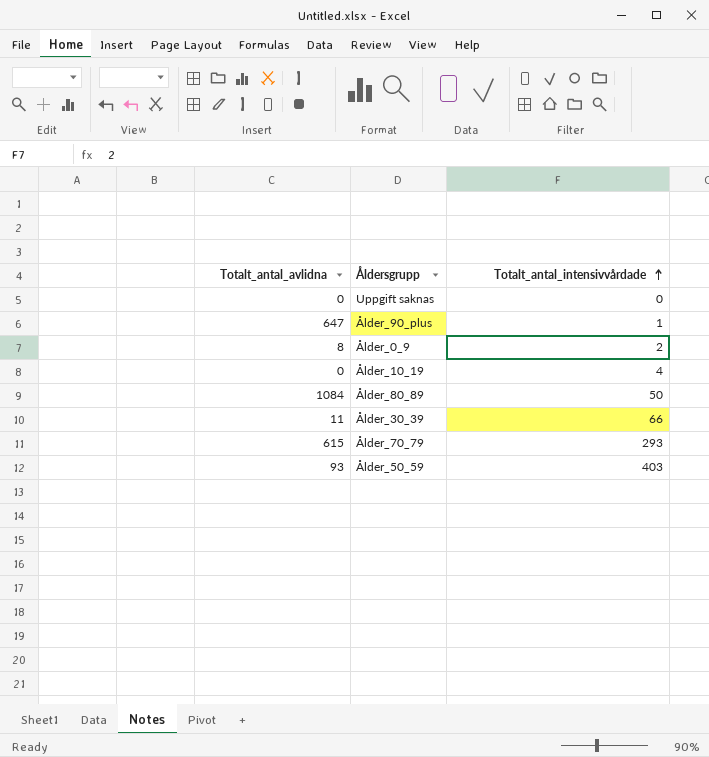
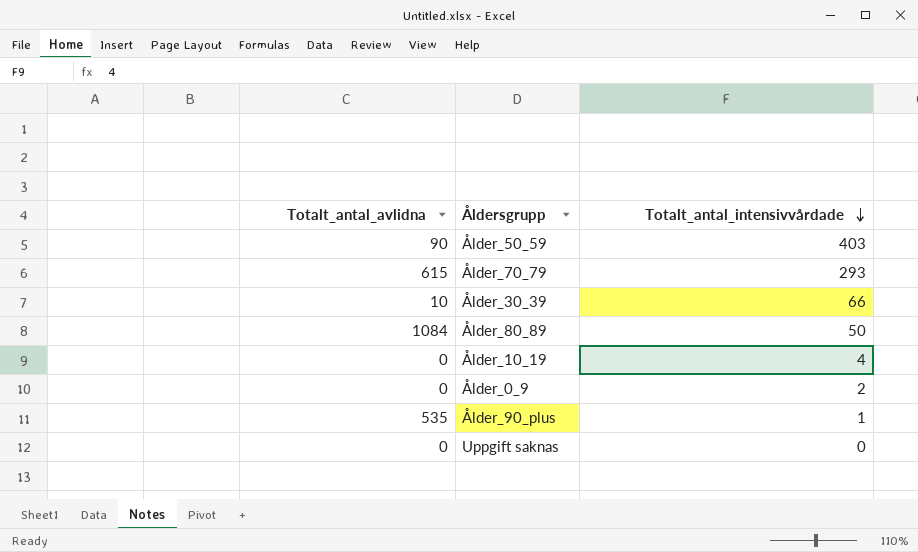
row order: Totalt_antal_intensivvårdade ascending -> Totalt_antal_intensivvårdade descending
Ålder_50_59 | Totalt_antal_avlidna: 93 -> 90
Ålder_30_39 | Totalt_antal_avlidna: 11 -> 10
Ålder_0_9 | Totalt_antal_avlidna: 8 -> 0
Ålder_90_plus | Totalt_antal_avlidna: 647 -> 535

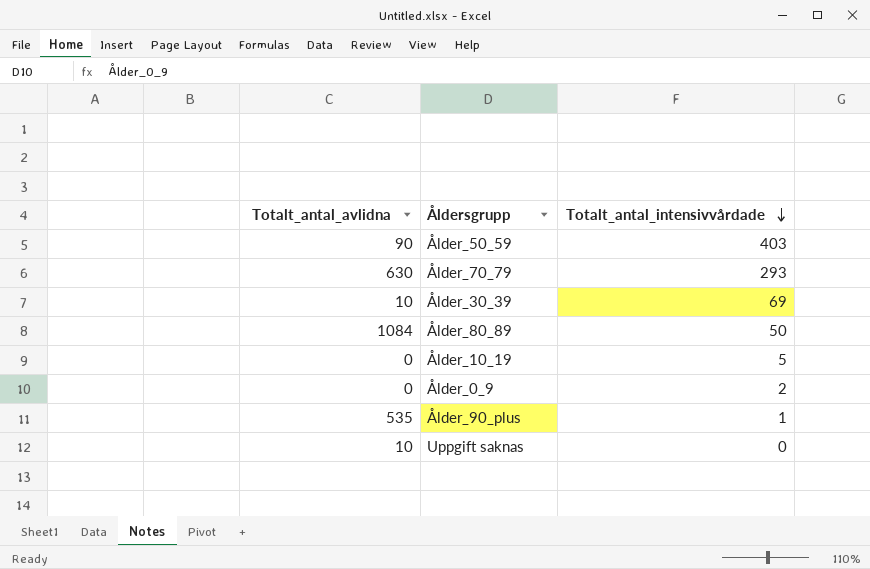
Ålder_70_79 | Totalt_antal_avlidna: 615 -> 630
Ålder_30_39 | Totalt_antal_intensivvårdade: 66 -> 69
Ålder_10_19 | Totalt_antal_intensivvårdade: 4 -> 5
Uppgift saknas | Totalt_antal_avlidna: 0 -> 10

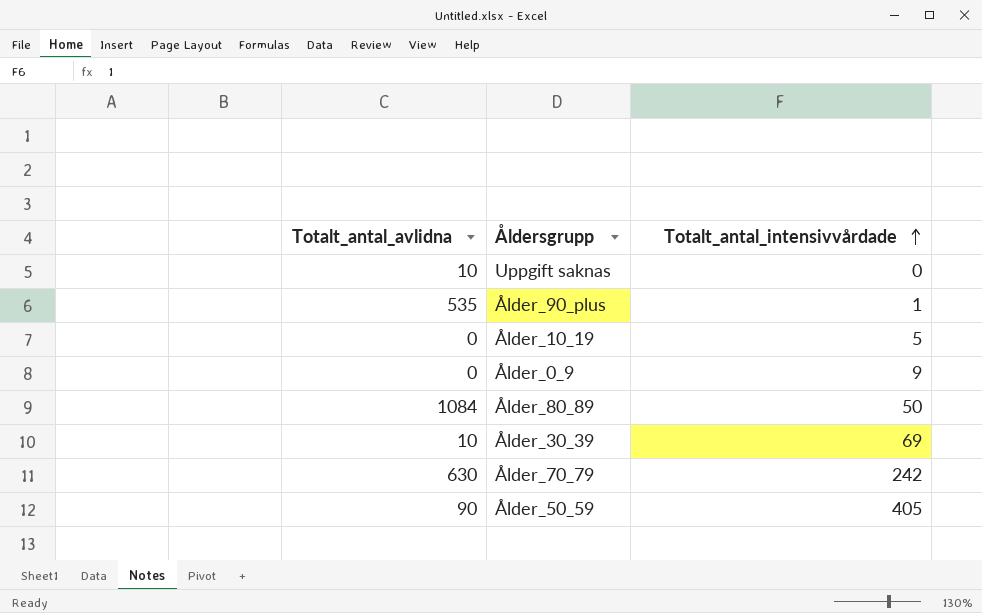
row order: Totalt_antal_intensivvårdade descending -> Totalt_antal_intensivvårdade ascending
Ålder_0_9 | Totalt_antal_intensivvårdade: 2 -> 9
Ålder_70_79 | Totalt_antal_intensivvårdade: 293 -> 242
Ålder_50_59 | Totalt_antal_intensivvårdade: 403 -> 405

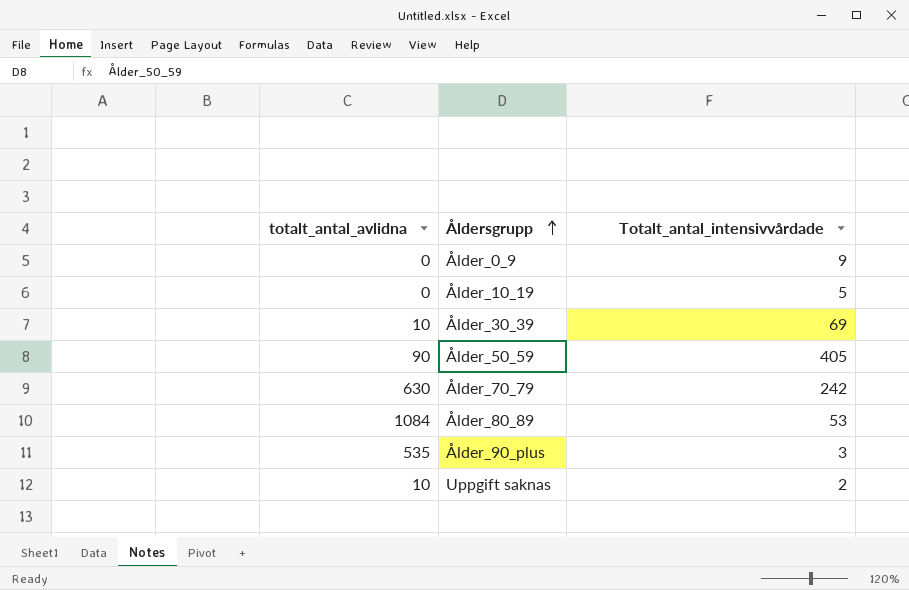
row order: Totalt_antal_intensivvårdade ascending -> Åldersgrupp ascending
column name: Totalt_antal_avlidna -> totalt_antal_avlidna
Ålder_80_89 | Totalt_antal_intensivvårdade: 50 -> 53
Ålder_90_plus | Totalt_antal_intensivvårdade: 1 -> 3
Uppgift saknas | Totalt_antal_intensivvårdade: 0 -> 2

